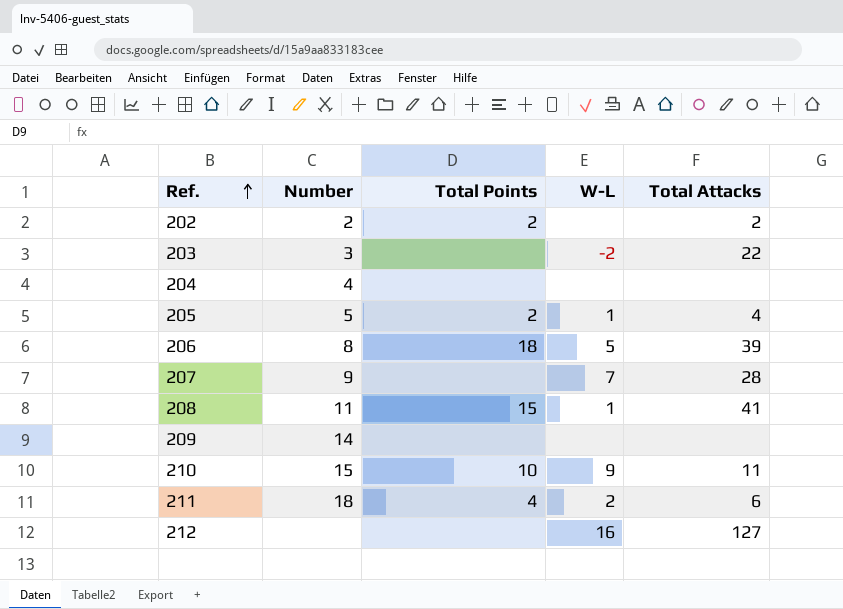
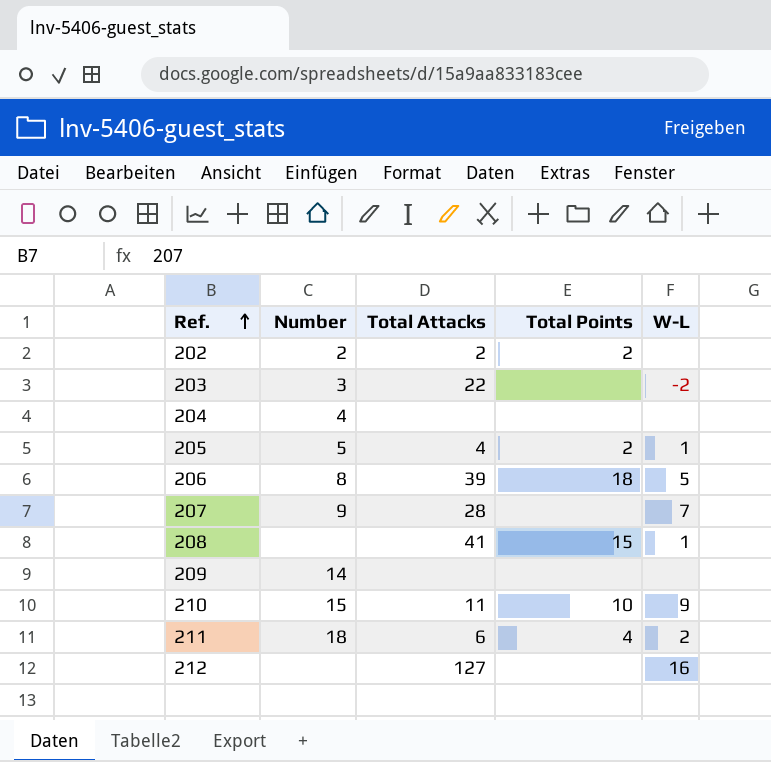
column Total Attacks | position: 5 -> 3
208 | Number: 11 -> none

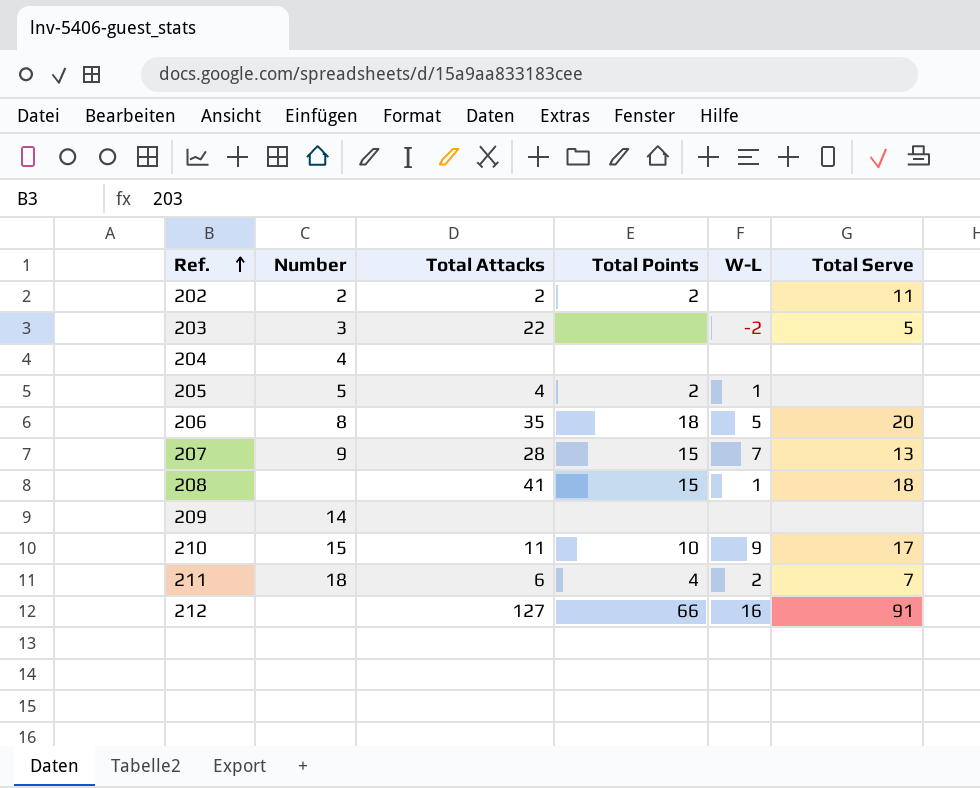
column Total Serve | position: none -> 6
206 | Total Attacks: 39 -> 35
207 | Total Points: none -> 15
212 | Total Points: none -> 66

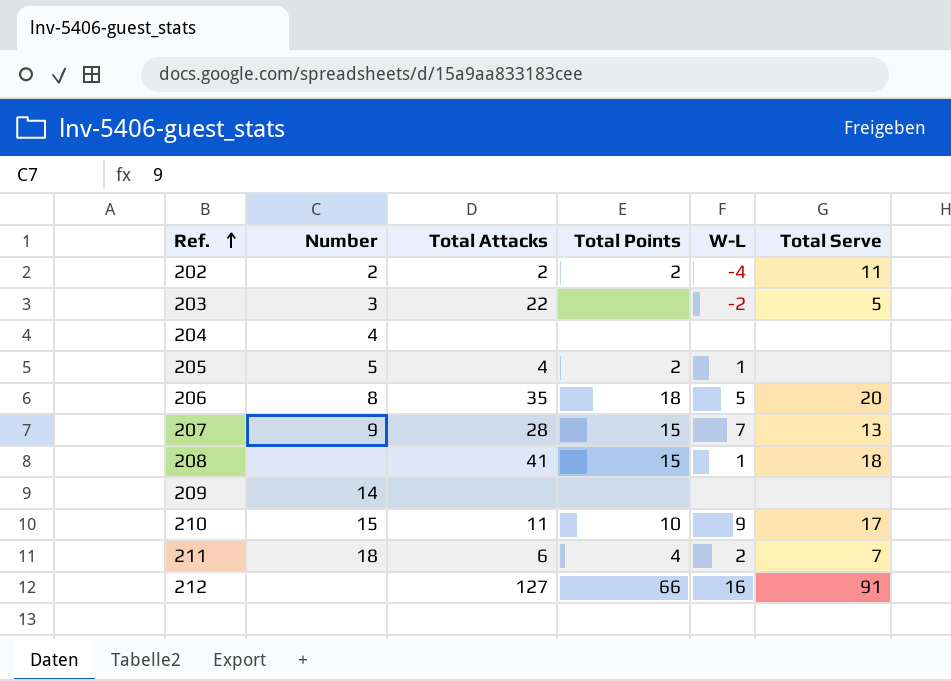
202 | W-L: none -> -4

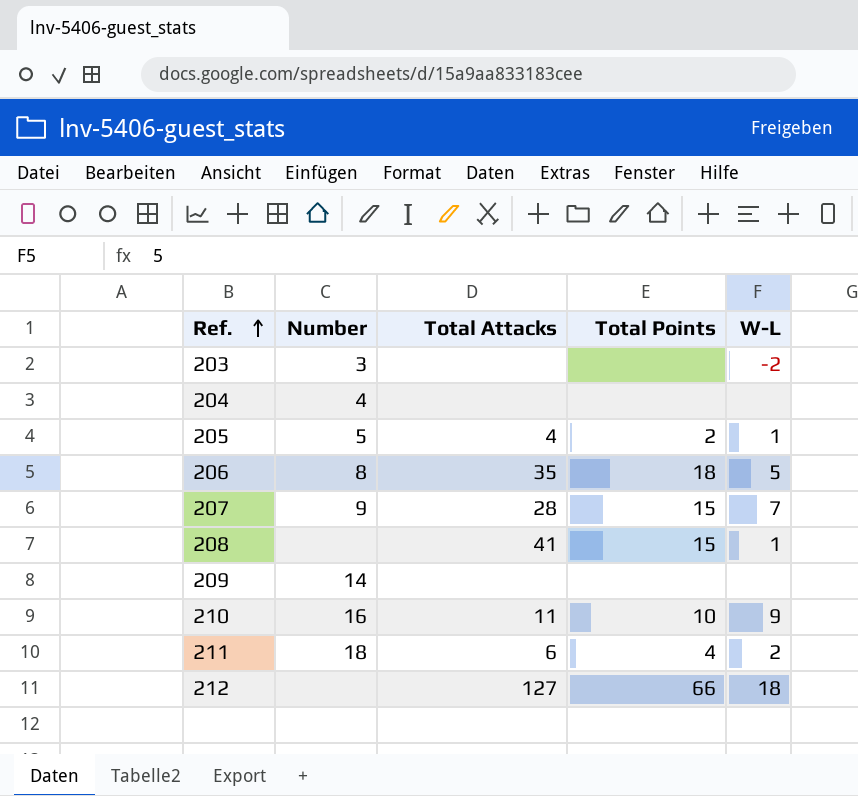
column Total Serve | position: 6 -> none
row 202: 2 | 2 | 2 | -4 | 11 -> none
203 | Total Attacks: 22 -> none
210 | Number: 15 -> 16
212 | W-L: 16 -> 18

